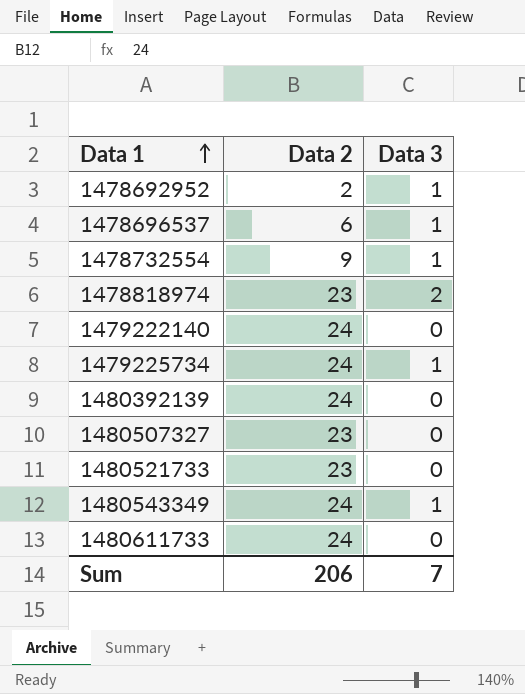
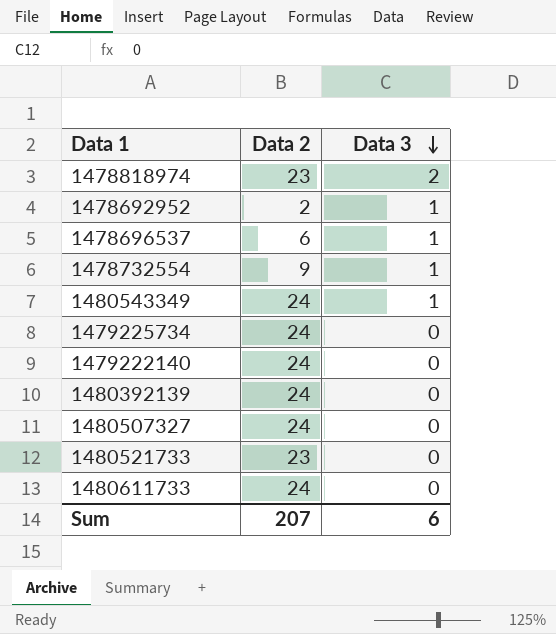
row order: Data 1 ascending -> Data 3 descending
1479225734 | Data 3: 1 -> 0
1480507327 | Data 2: 23 -> 24
Sum | Data 2: 206 -> 207
Sum | Data 3: 7 -> 6

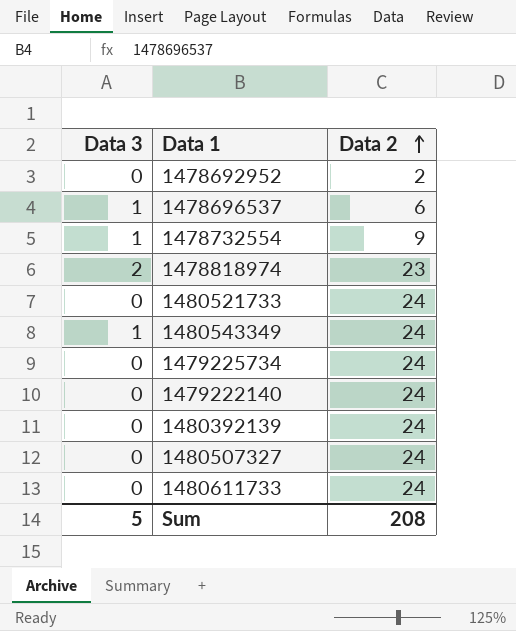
row order: Data 3 descending -> Data 2 ascending
column Data 3 | position: 3 -> 1
1478692952 | Data 3: 1 -> 0
1480521733 | Data 2: 23 -> 24
Sum | Data 3: 6 -> 5
Sum | Data 2: 207 -> 208

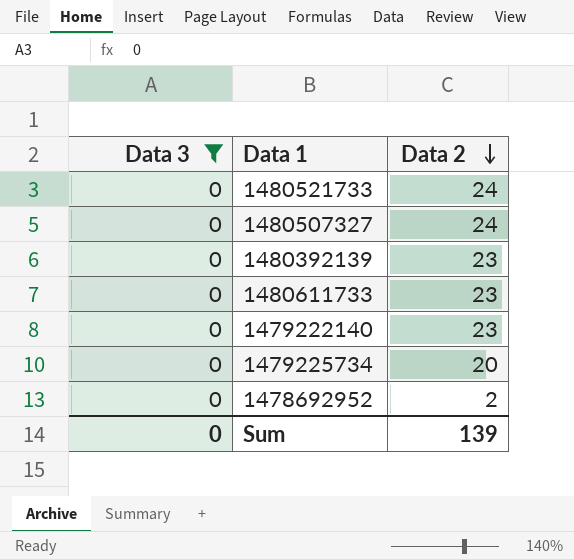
filter: none -> Data 3 = 0
row order: Data 2 ascending -> Data 2 descending
1480392139 | Data 2: 24 -> 23
1480611733 | Data 2: 24 -> 23
1479222140 | Data 2: 24 -> 23
1479225734 | Data 2: 24 -> 20
Sum | Data 3: 5 -> 0
Sum | Data 2: 208 -> 139

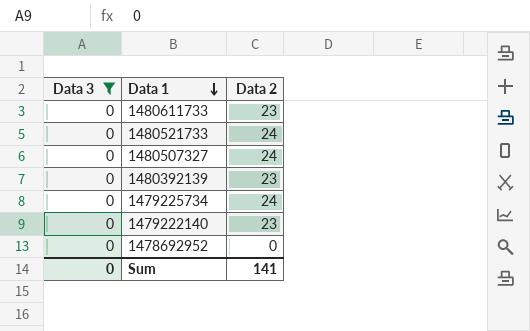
row order: Data 2 descending -> Data 1 descending
1479225734 | Data 2: 20 -> 24
1478692952 | Data 2: 2 -> 0
Sum | Data 2: 139 -> 141

